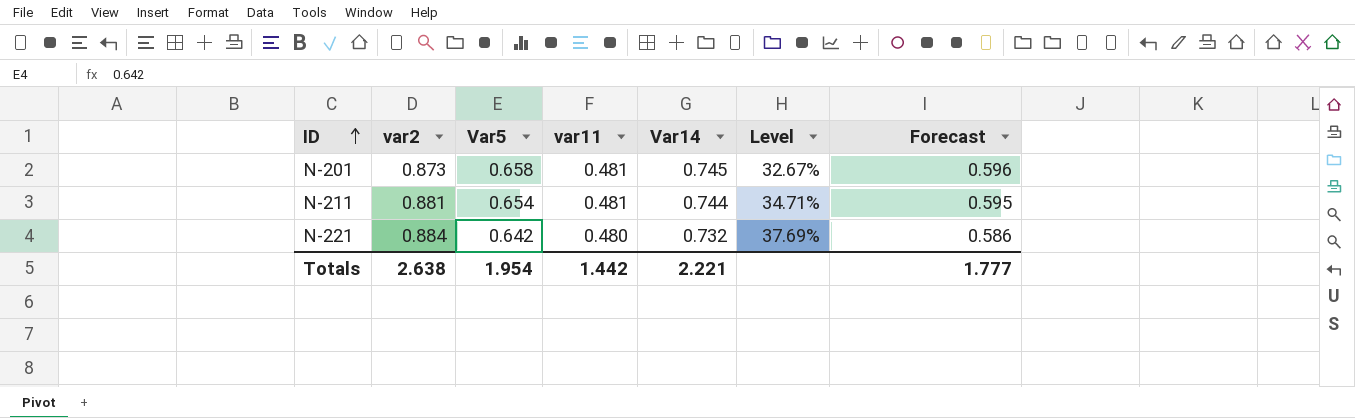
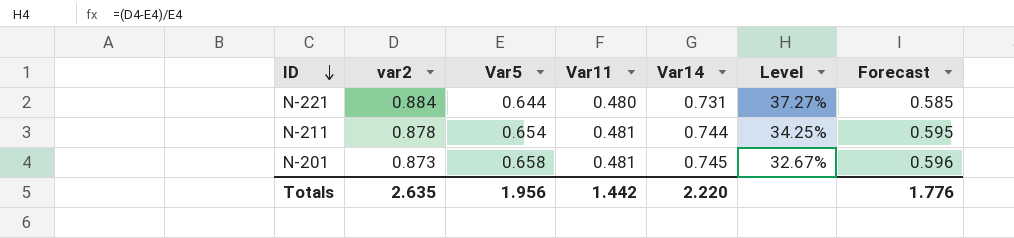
row order: ID ascending -> ID descending
column name: var11 -> Var11
N-221 | Var5: 0.642 -> 0.644
N-221 | Var14: 0.732 -> 0.731
N-221 | Level: 37.69% -> 37.27%
N-221 | Forecast: 0.586 -> 0.585
N-211 | var2: 0.881 -> 0.878
N-211 | Level: 34.71% -> 34.25%
Totals | var2: 2.638 -> 2.635
Totals | Var5: 1.954 -> 1.956
Totals | Var14: 2.221 -> 2.220
Totals | Forecast: 1.777 -> 1.776

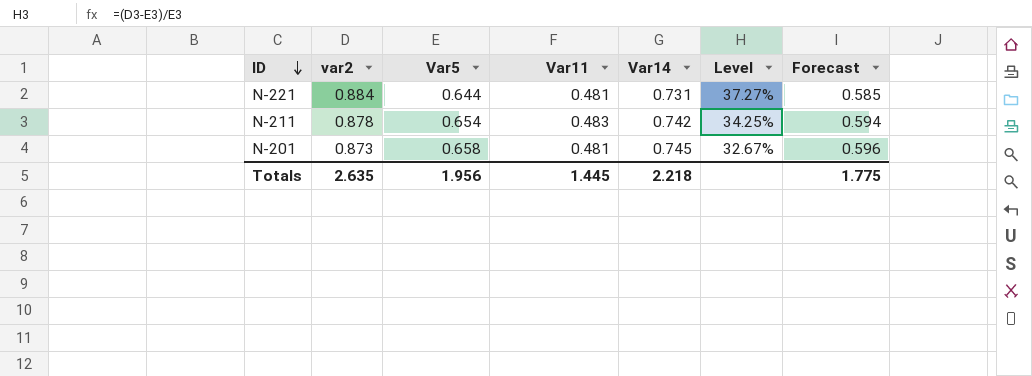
N-221 | Var11: 0.480 -> 0.481
N-211 | Var11: 0.481 -> 0.483
N-211 | Var14: 0.744 -> 0.742
N-211 | Forecast: 0.595 -> 0.594
Totals | Var11: 1.442 -> 1.445
Totals | Var14: 2.220 -> 2.218
Totals | Forecast: 1.776 -> 1.775

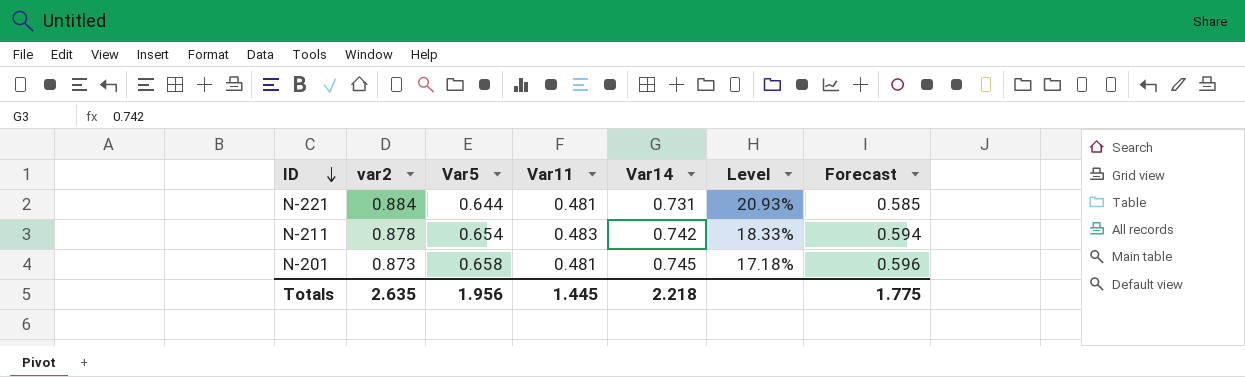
column Level | formula: ([var2] - [Var5]) / [Var5] -> ([var2] - [Var14]) / [Var14]

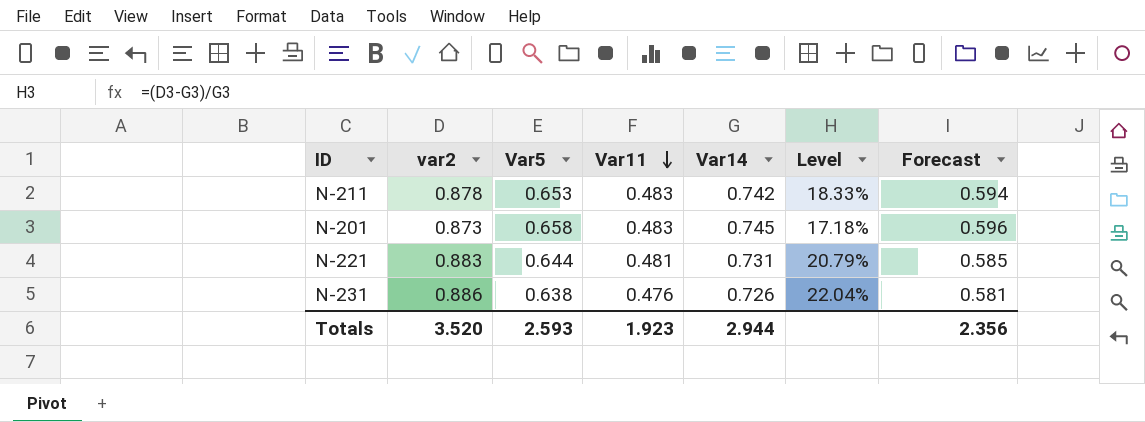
row order: ID descending -> Var11 descending
N-211 | Var5: 0.654 -> 0.653
N-201 | Var11: 0.481 -> 0.483
N-221 | var2: 0.884 -> 0.883
N-221 | Level: 20.93% -> 20.79%
row N-231: none -> 0.886 | 0.638 | 0.476 | 0.726 | 22.04% | 0.581
Totals | var2: 2.635 -> 3.520
Totals | Var5: 1.956 -> 2.593
Totals | Var11: 1.445 -> 1.923
Totals | Var14: 2.218 -> 2.944
Totals | Forecast: 1.775 -> 2.356

